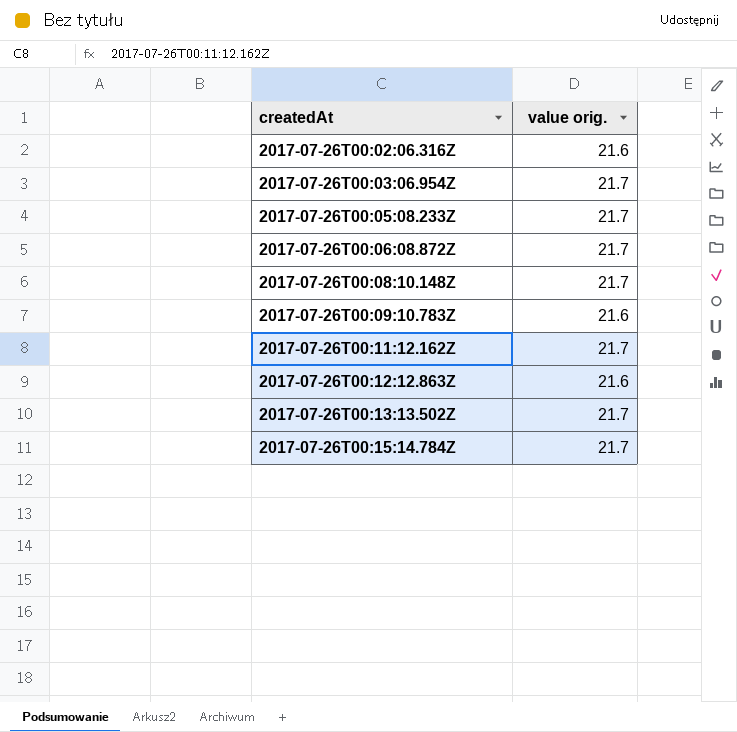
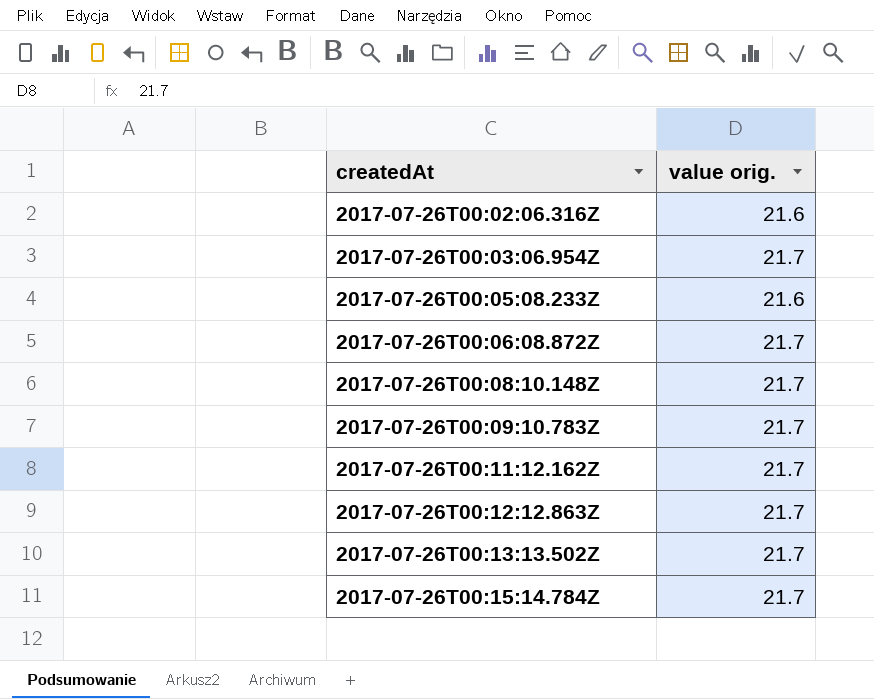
2017-07-26T00:05:08.233Z | value orig.: 21.7 -> 21.6
2017-07-26T00:09:10.783Z | value orig.: 21.6 -> 21.7
2017-07-26T00:12:12.863Z | value orig.: 21.6 -> 21.7

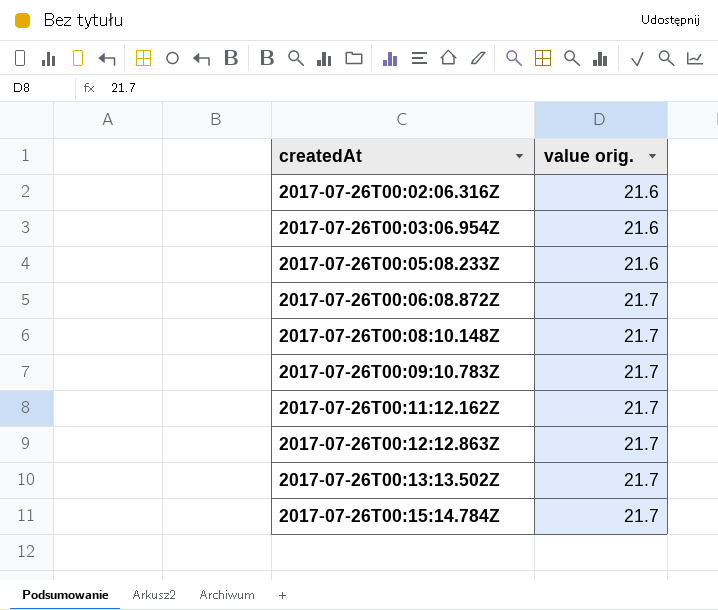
2017-07-26T00:03:06.954Z | value orig.: 21.7 -> 21.6

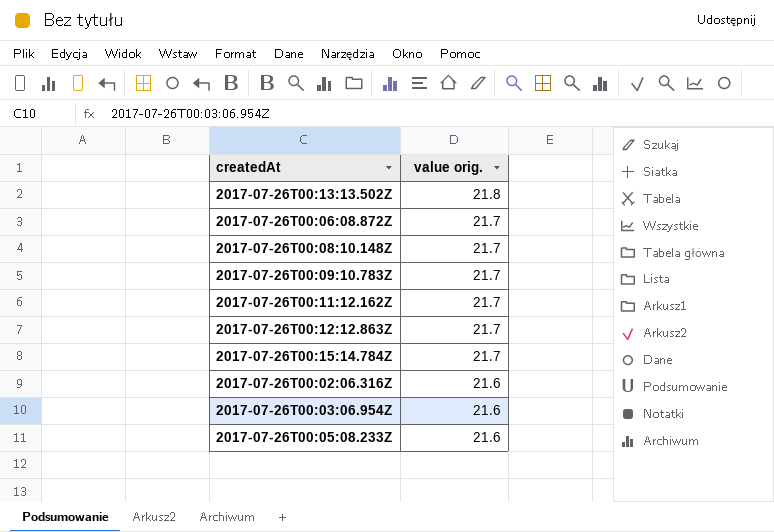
row order: createdAt ascending -> value orig. descending
2017-07-26T00:13:13.502Z | value orig.: 21.7 -> 21.8

